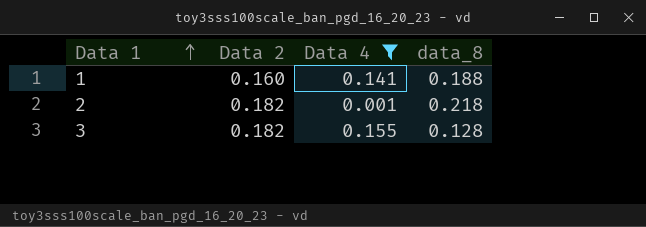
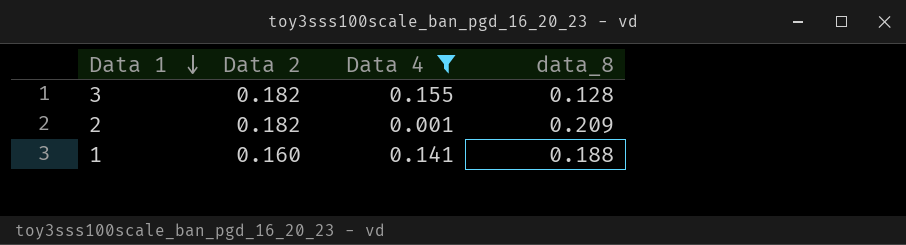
row order: Data 1 ascending -> Data 1 descending
2 | data_8: 0.218 -> 0.209

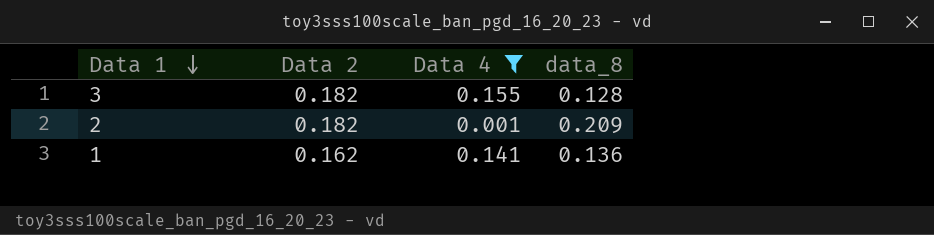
1 | Data 2: 0.160 -> 0.162
1 | data_8: 0.188 -> 0.136

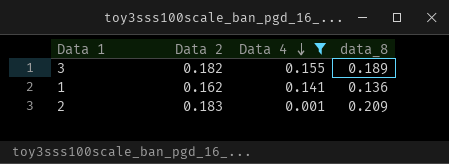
row order: Data 1 descending -> Data 4 descending
3 | data_8: 0.128 -> 0.189
2 | Data 2: 0.182 -> 0.183

